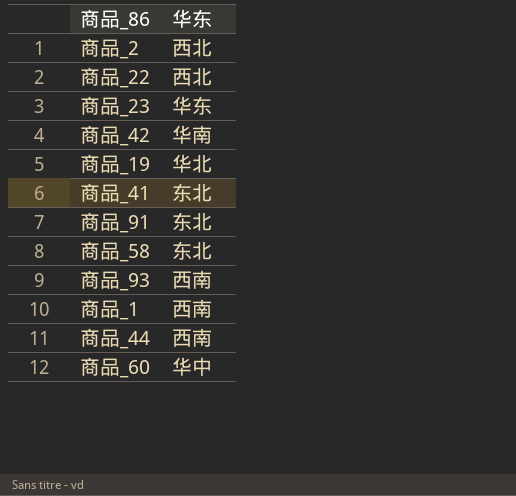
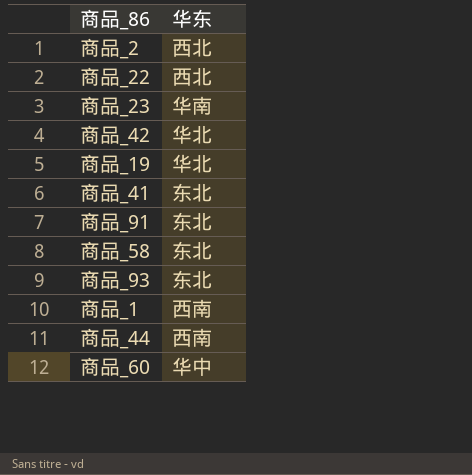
商品_23 | 华东: 华东 -> 华南
商品_42 | 华东: 华南 -> 华北
商品_93 | 华东: 西南 -> 东北

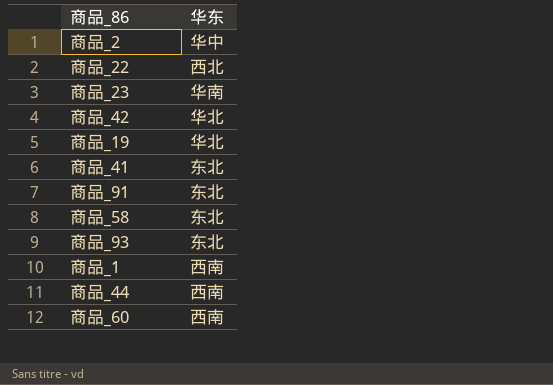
商品_2 | 华东: 西北 -> 华中
商品_60 | 华东: 华中 -> 西南

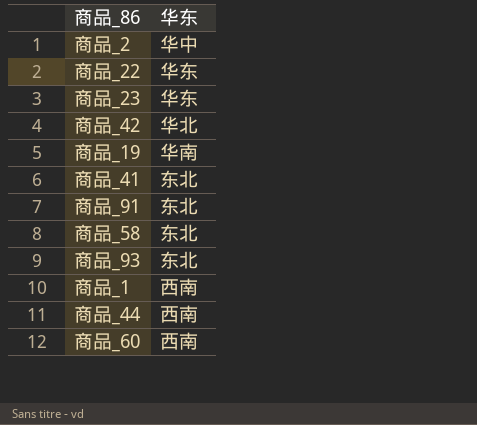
商品_22 | 华东: 西北 -> 华东
商品_23 | 华东: 华南 -> 华东
商品_19 | 华东: 华北 -> 华南

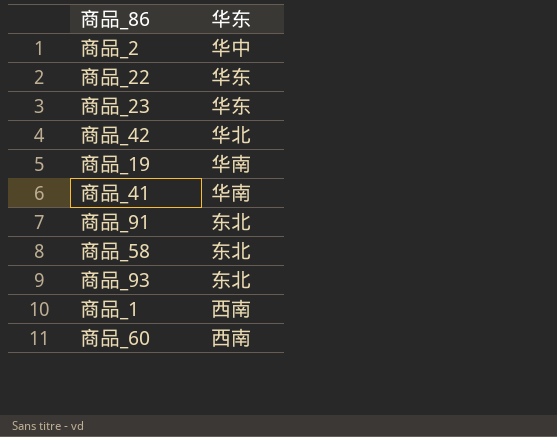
row 商品_44: 西南 -> none
商品_41 | 华东: 东北 -> 华南

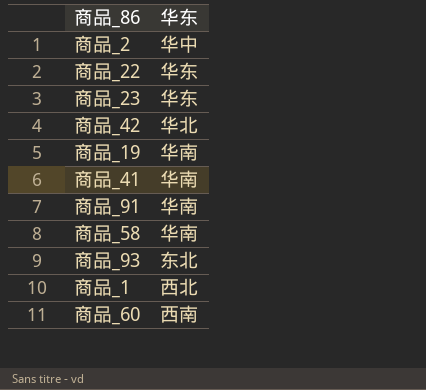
商品_91 | 华东: 东北 -> 华南
商品_58 | 华东: 东北 -> 华南
商品_1 | 华东: 西南 -> 西北

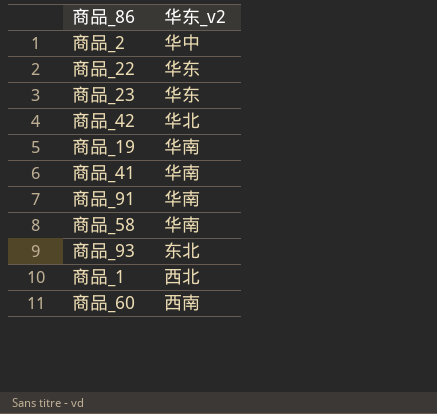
column name: 华东 -> 华东_v2

